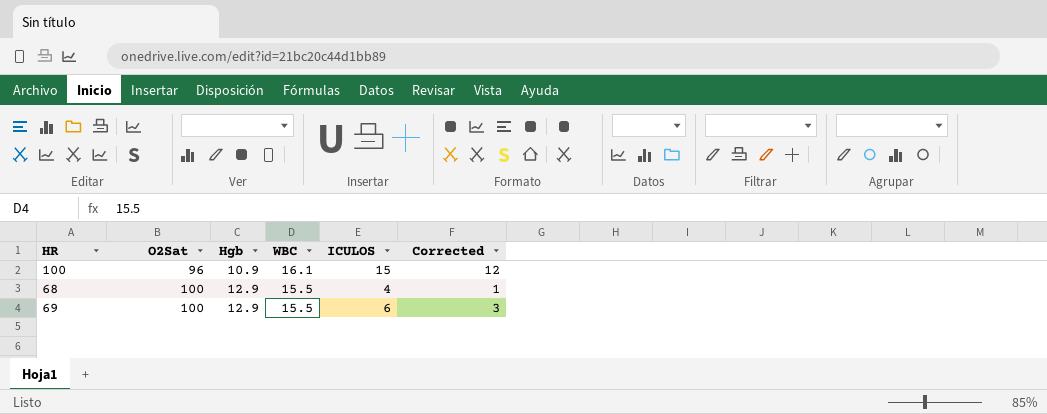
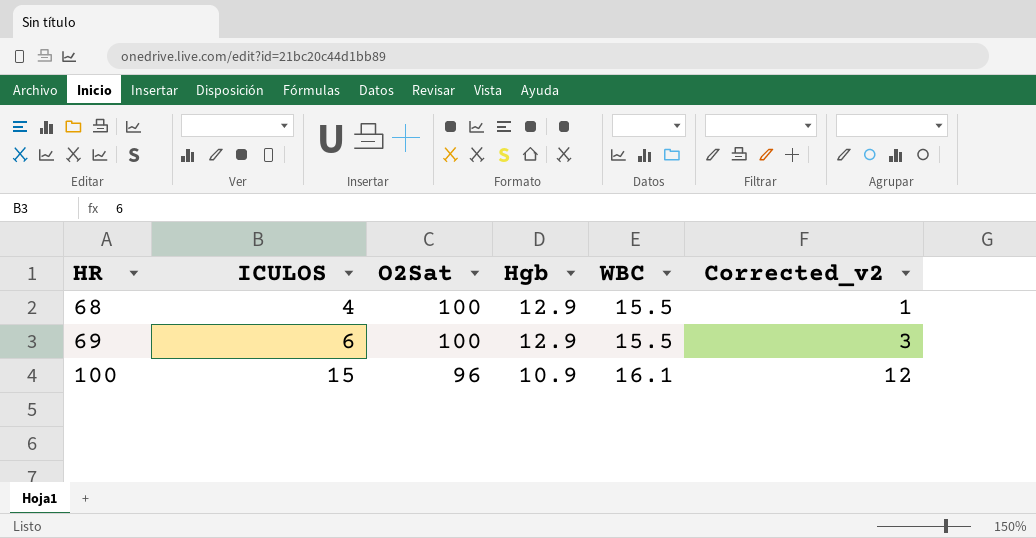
row order: O2Sat ascending -> HR ascending
column ICULOS | position: 5 -> 2
column name: Corrected -> Corrected_v2

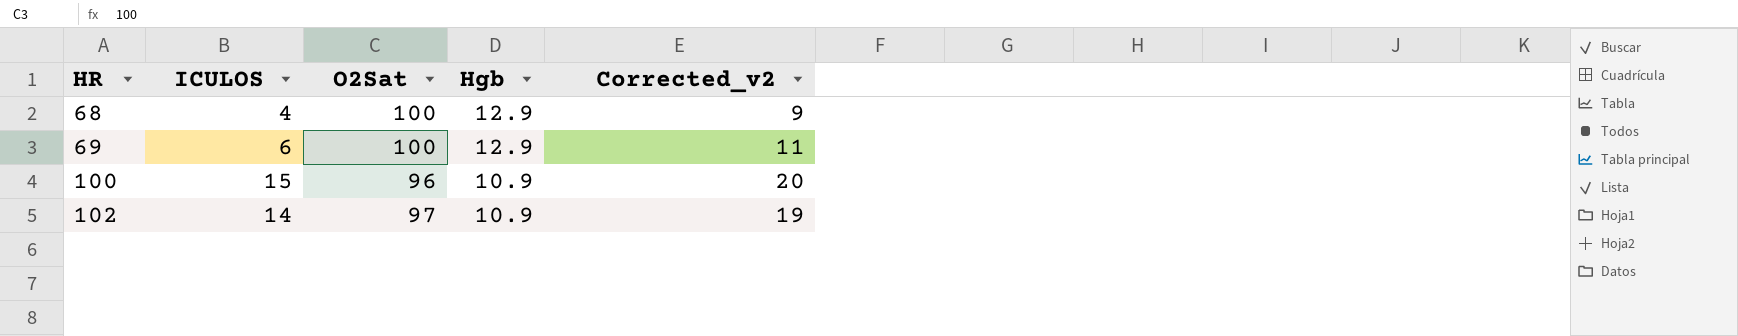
column WBC | position: 5 -> none
column Corrected_v2 | formula: [ICULOS] - 3 -> [ICULOS] + 5
row 102: none -> 14 | 97 | 10.9 | 19

